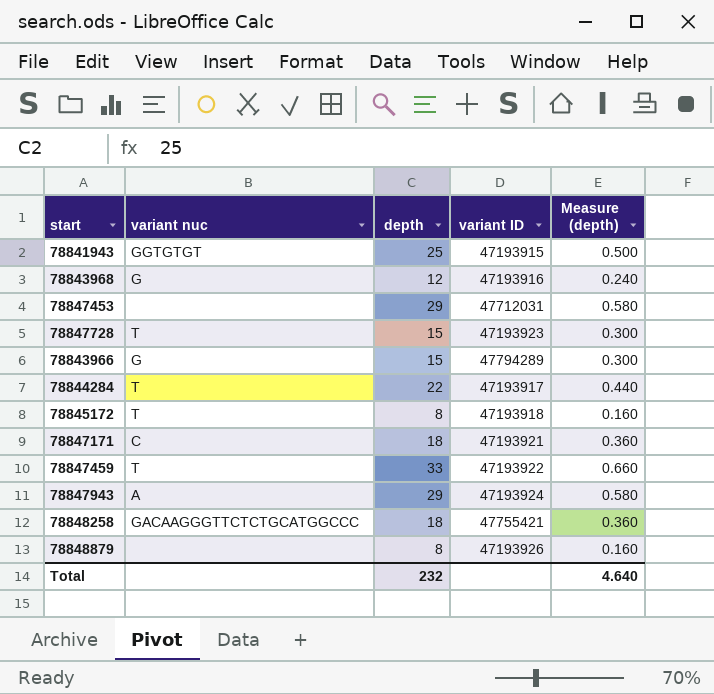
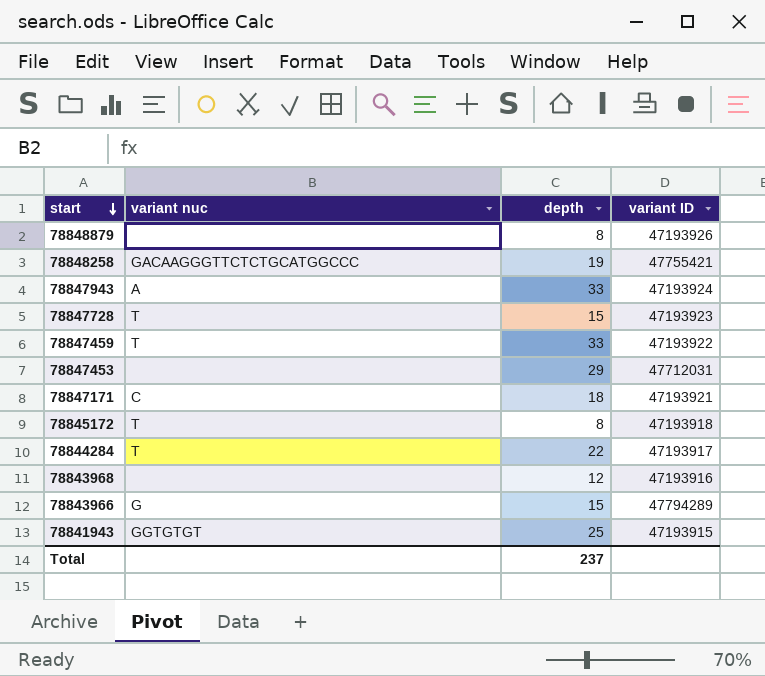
row order: none -> start descending
column Measure (depth) | formula: [depth] * 0.02 -> none
78848258 | depth: 18 -> 19
78847943 | depth: 29 -> 33
78843968 | variant nuc: G -> none
Total | depth: 232 -> 237

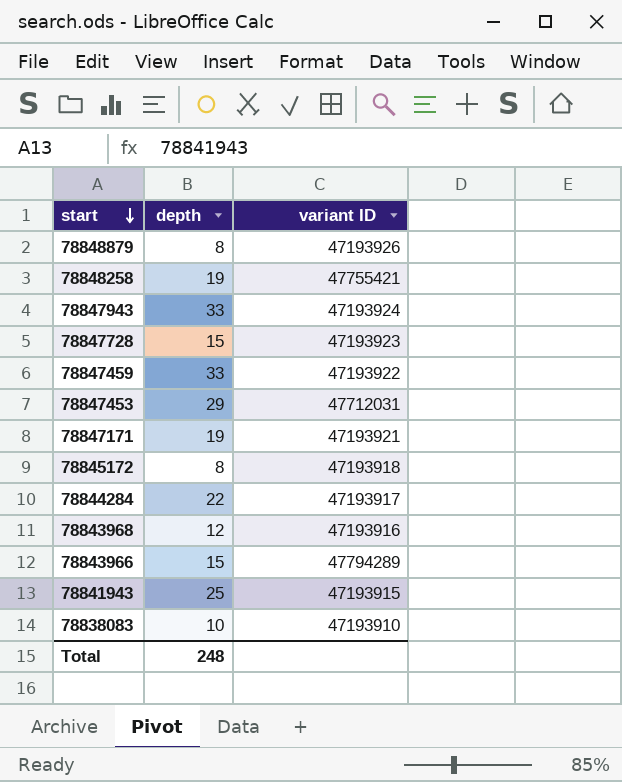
column variant nuc | position: 2 -> none
78847171 | depth: 18 -> 19
row 78838083: none -> 10 | 47193910
Total | depth: 237 -> 248

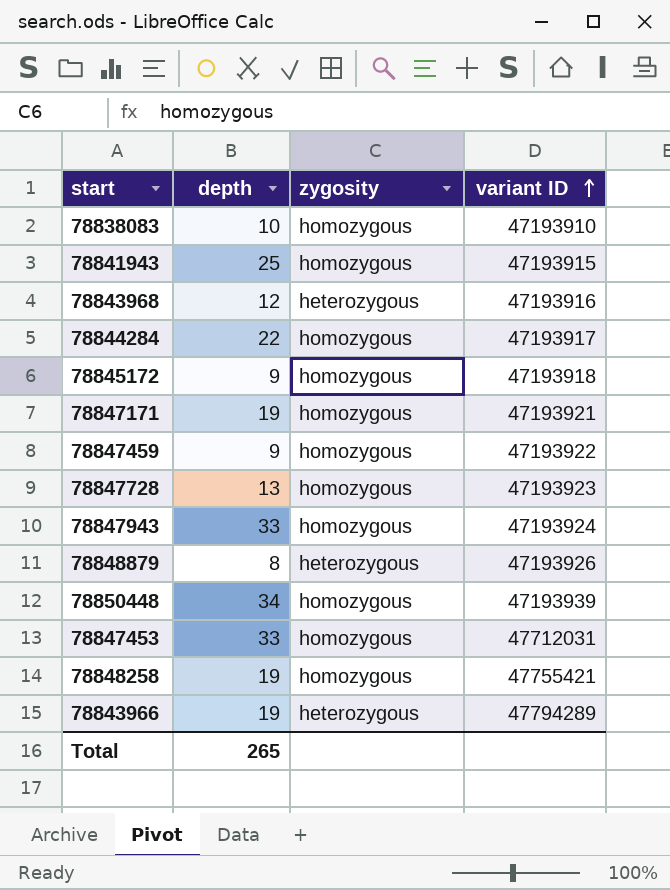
row order: start descending -> variant ID ascending
column zygosity | position: none -> 3
78845172 | depth: 8 -> 9
78847459 | depth: 33 -> 9
78847728 | depth: 15 -> 13
row 78850448: none -> 34 | homozygous | 47193939
78847453 | depth: 29 -> 33
78843966 | depth: 15 -> 19
Total | depth: 248 -> 265

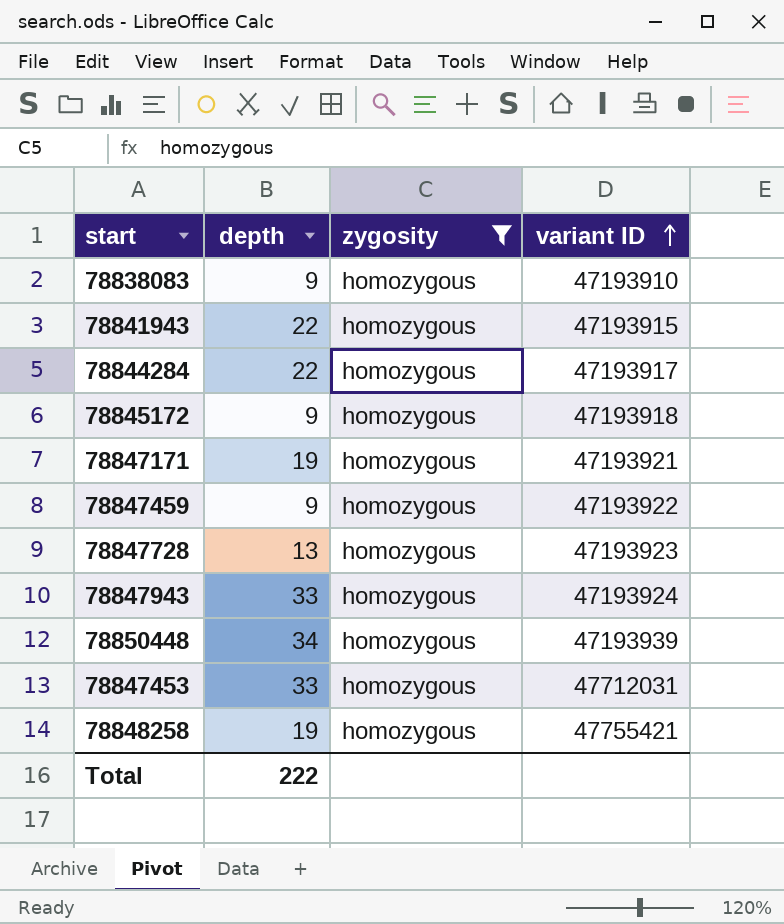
filter: none -> zygosity = homozygous
78838083 | depth: 10 -> 9
78841943 | depth: 25 -> 22
Total | depth: 265 -> 222

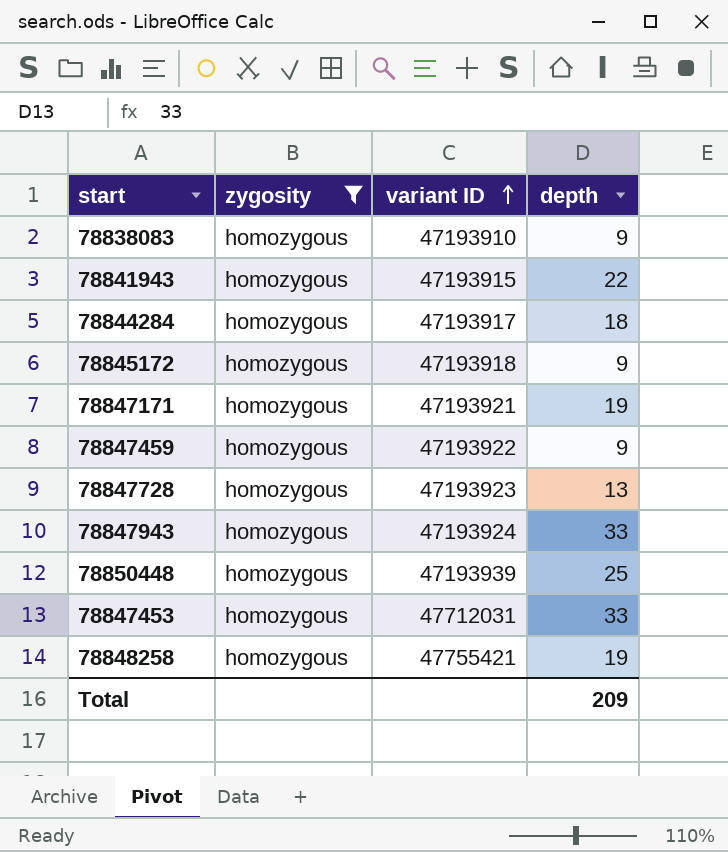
column depth | position: 2 -> 4
78844284 | depth: 22 -> 18
78850448 | depth: 34 -> 25
Total | depth: 222 -> 209

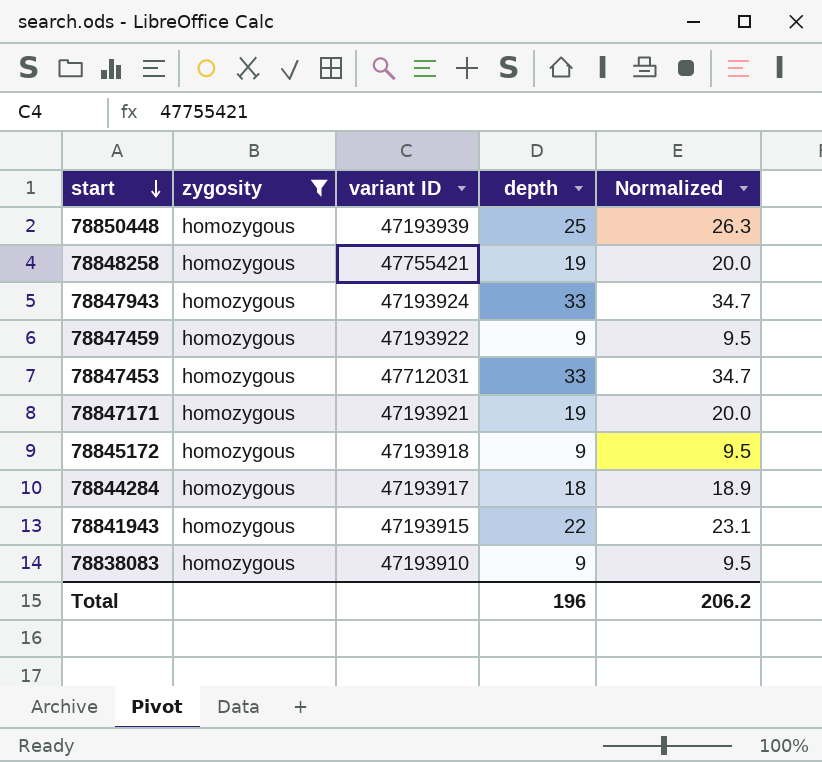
row order: variant ID ascending -> start descending
column Normalized | formula: none -> [depth] * 1.05
row 78847728: homozygous | 47193923 | 13 -> none
Total | depth: 209 -> 196

